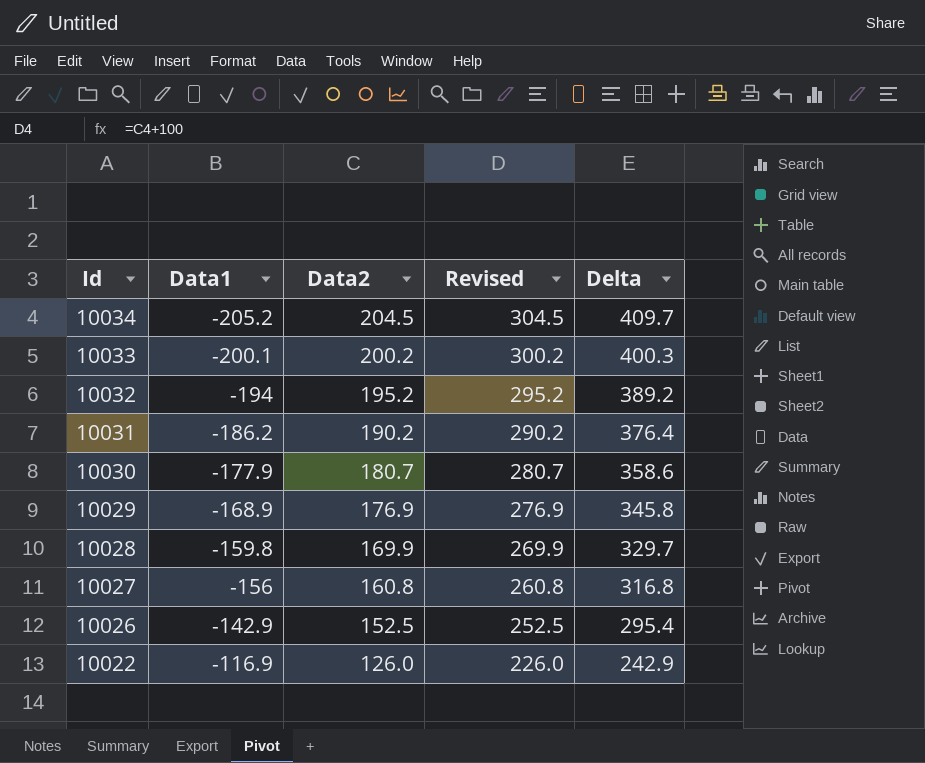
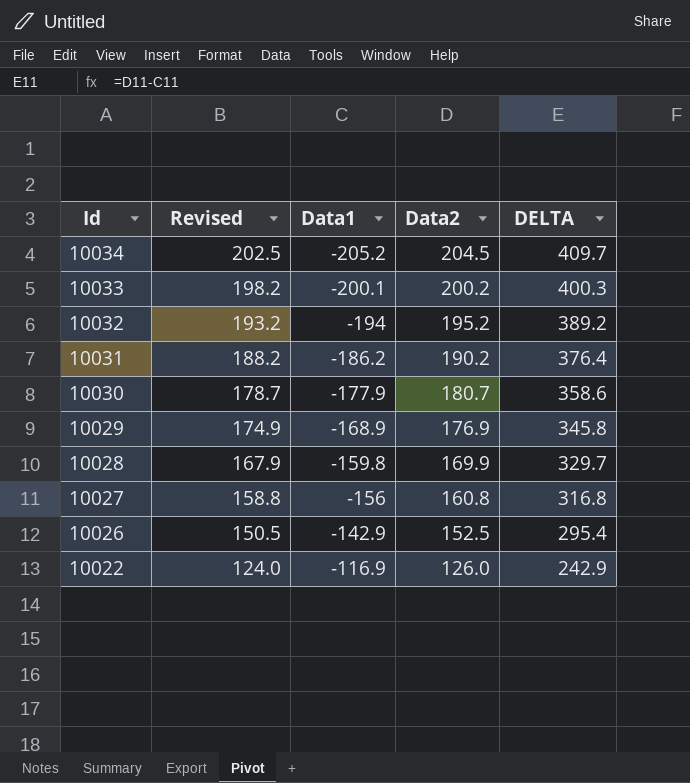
column Revised | formula: [Data2] + 100 -> [Data2] - 2
column Revised | position: 4 -> 2
column name: Delta -> DELTA

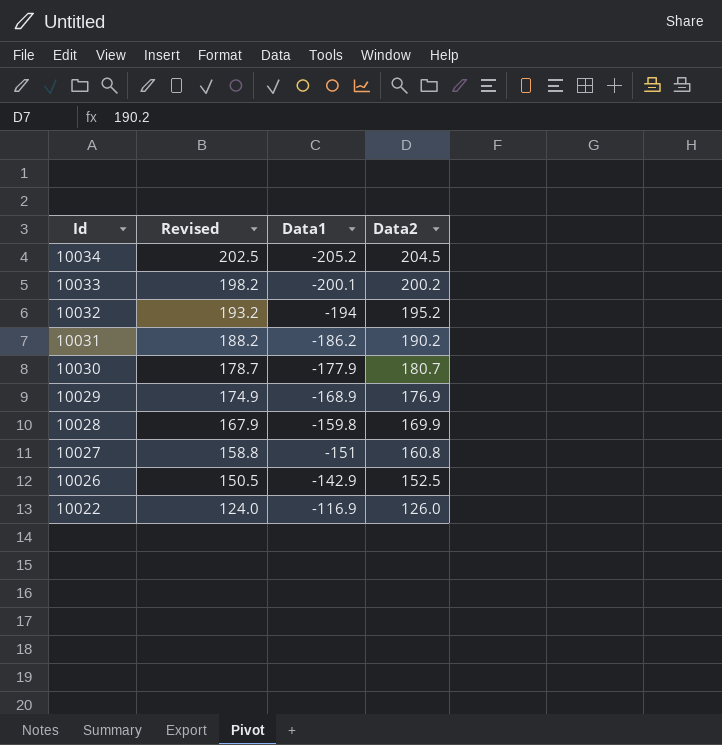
column DELTA | formula: [Data2] - [Data1] -> none
10027 | Data1: -156 -> -151

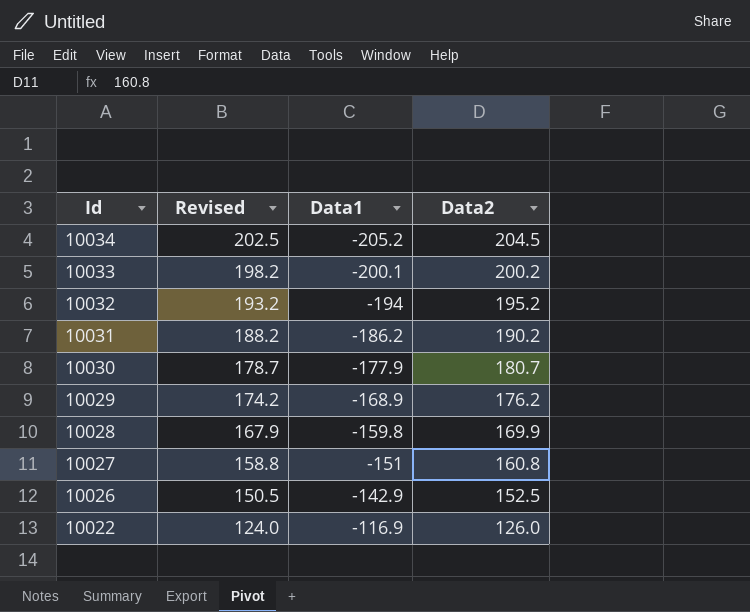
10029 | Revised: 174.9 -> 174.2
10029 | Data2: 176.9 -> 176.2

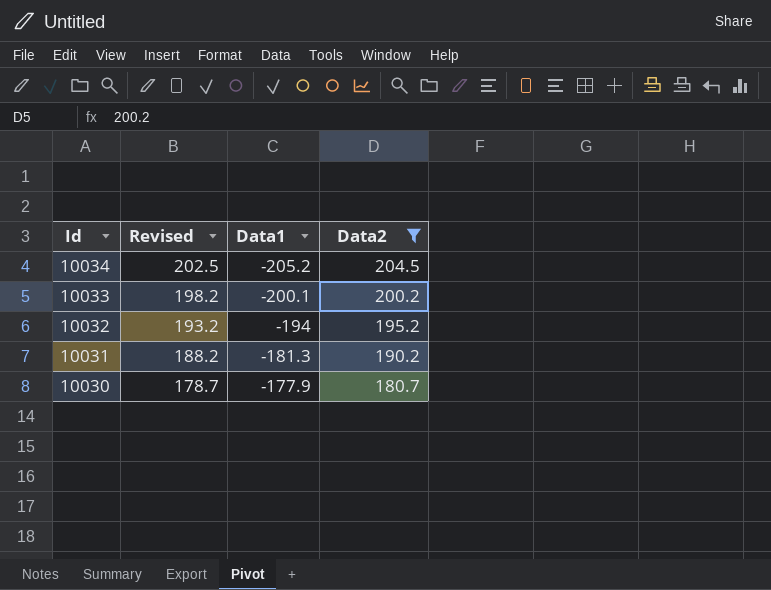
filter: none -> Data2 >= 180.7
10031 | Data1: -186.2 -> -181.3

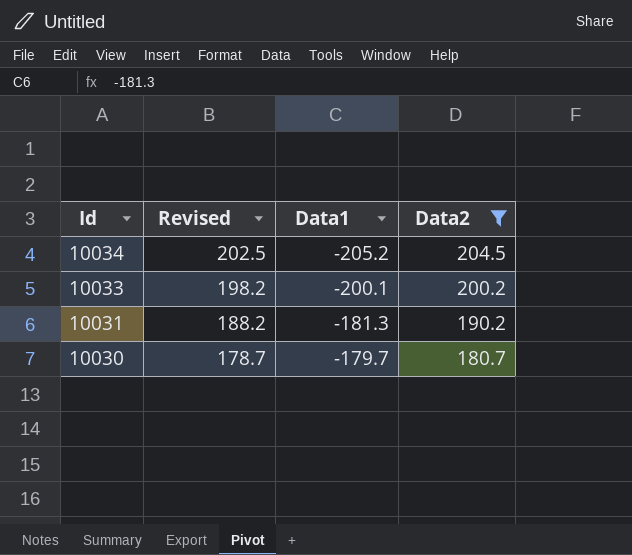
row 10032: 193.2 | -194 | 195.2 -> none
10030 | Data1: -177.9 -> -179.7

